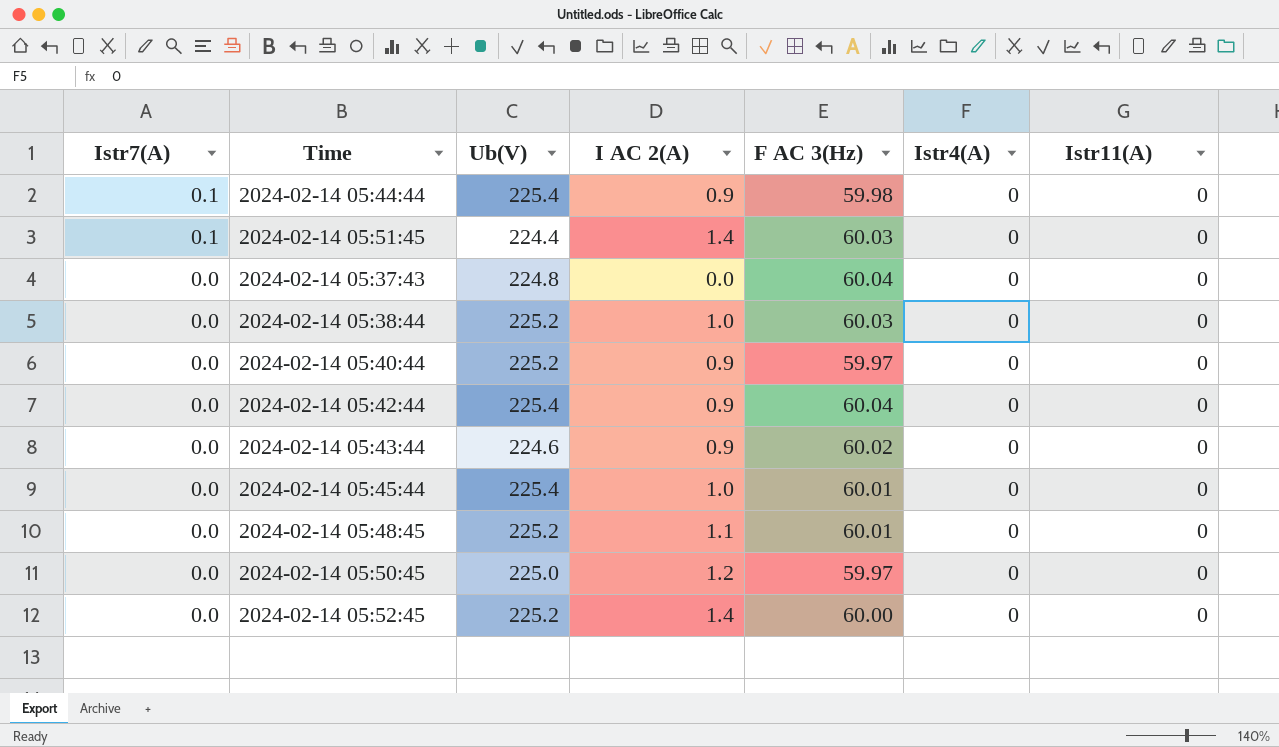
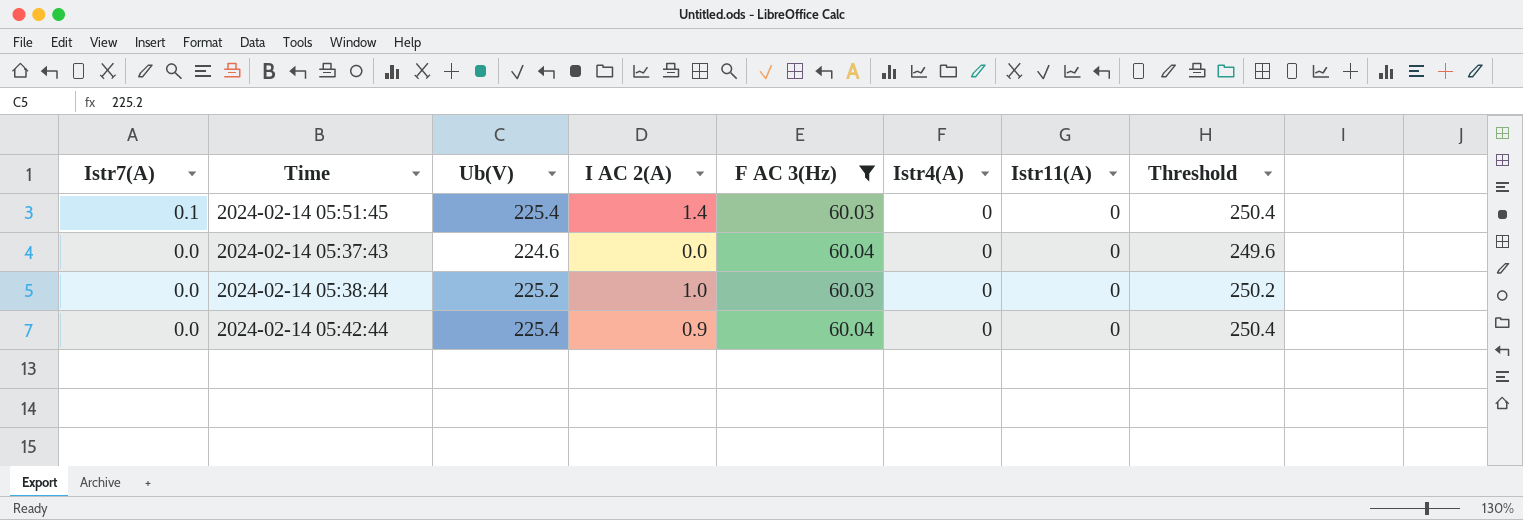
filter: none -> F AC 3(Hz) >= 60.03
column Threshold | formula: none -> [Ub(V)] + 25
2024-02-14 05:51:45 | Ub(V): 224.4 -> 225.4
2024-02-14 05:37:43 | Ub(V): 224.8 -> 224.6

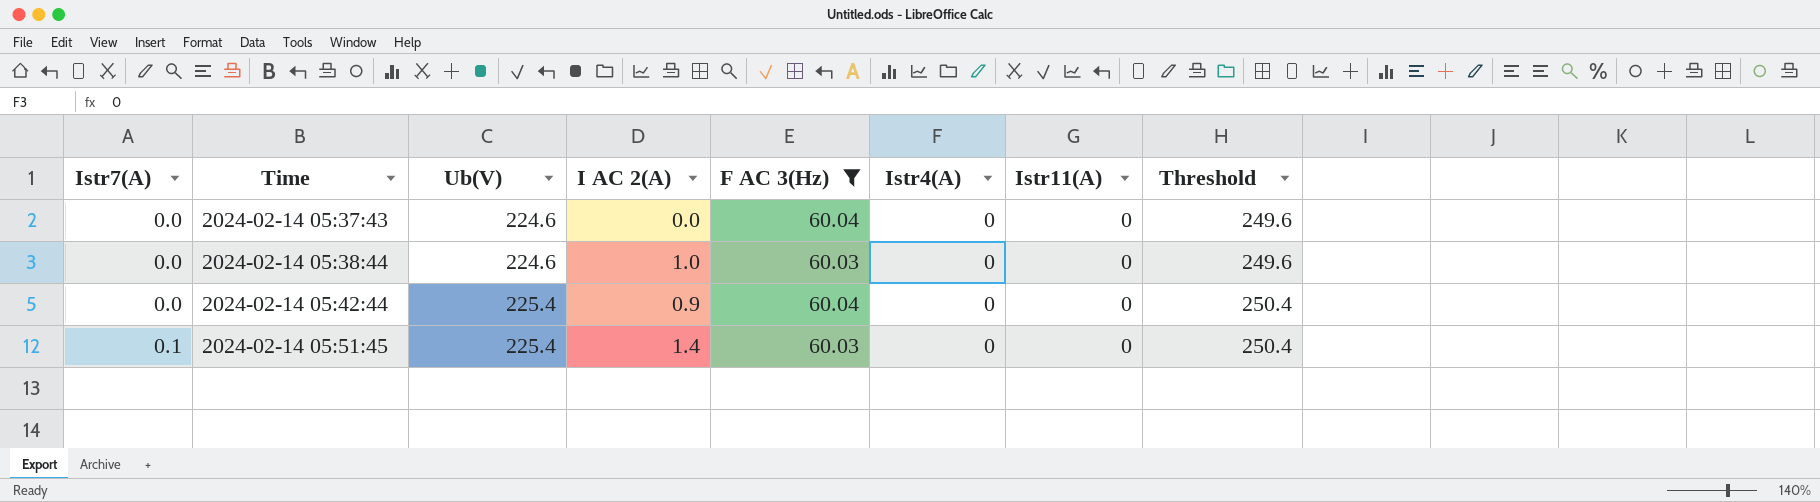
row order: Istr7(A) descending -> Istr7(A) ascending
2024-02-14 05:38:44 | Ub(V): 225.2 -> 224.6
2024-02-14 05:38:44 | Threshold: 250.2 -> 249.6

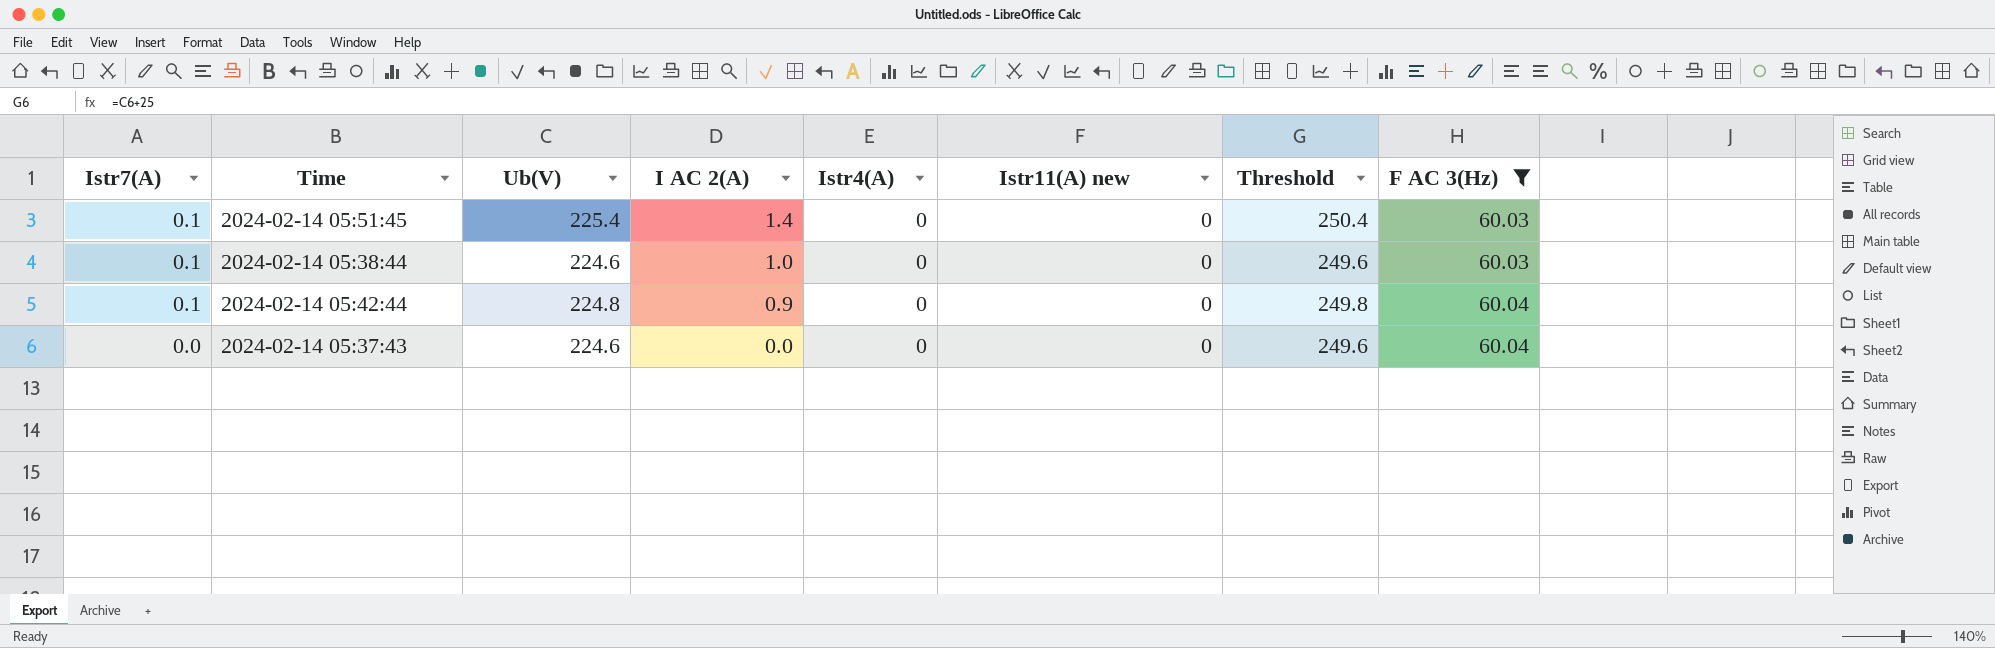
row order: Istr7(A) ascending -> Istr7(A) descending
column name: Istr11(A) -> Istr11(A) new
column F AC 3(Hz) | position: 5 -> 8
2024-02-14 05:38:44 | Istr7(A): 0.0 -> 0.1
2024-02-14 05:42:44 | Istr7(A): 0.0 -> 0.1
2024-02-14 05:42:44 | Ub(V): 225.4 -> 224.8
2024-02-14 05:42:44 | Threshold: 250.4 -> 249.8

